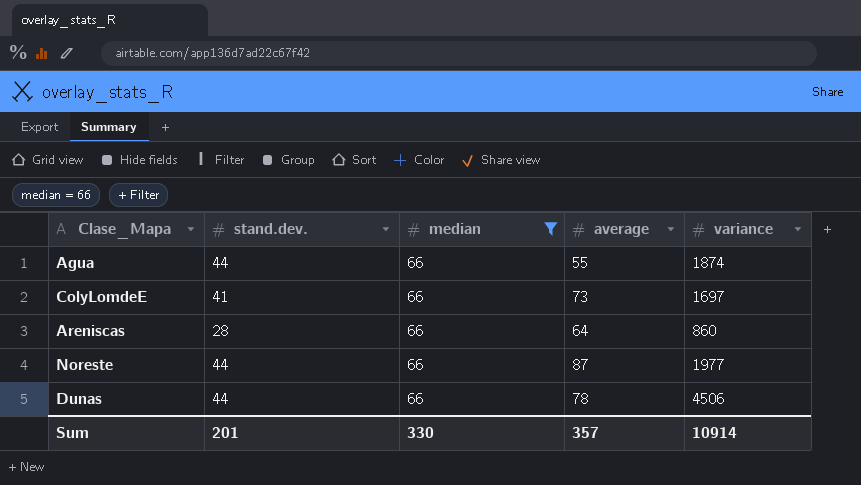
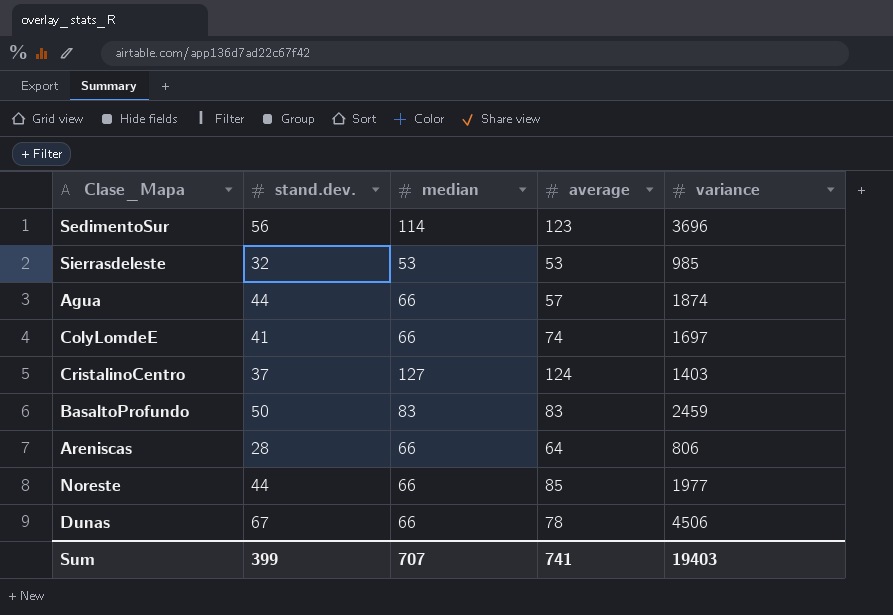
filter: median = 66 -> none
Agua | average: 55 -> 57
ColyLomdeE | average: 73 -> 74
Areniscas | variance: 860 -> 806
Noreste | average: 87 -> 85
Dunas | stand.dev.: 44 -> 67
Sum | stand.dev.: 201 -> 399
Sum | median: 330 -> 707
Sum | average: 357 -> 741
Sum | variance: 10914 -> 19403

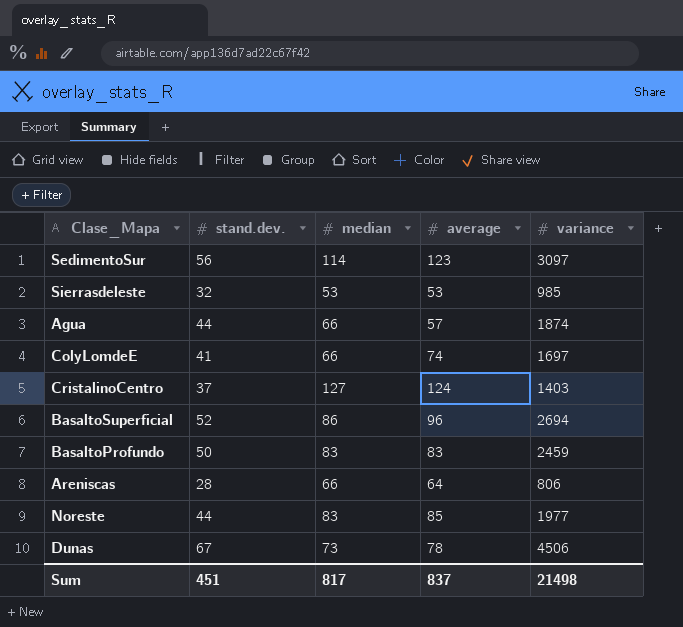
SedimentoSur | variance: 3696 -> 3097
row BasaltoSuperficial: none -> 52 | 86 | 96 | 2694
Noreste | median: 66 -> 83
Dunas | median: 66 -> 73
Sum | stand.dev.: 399 -> 451
Sum | median: 707 -> 817
Sum | average: 741 -> 837
Sum | variance: 19403 -> 21498

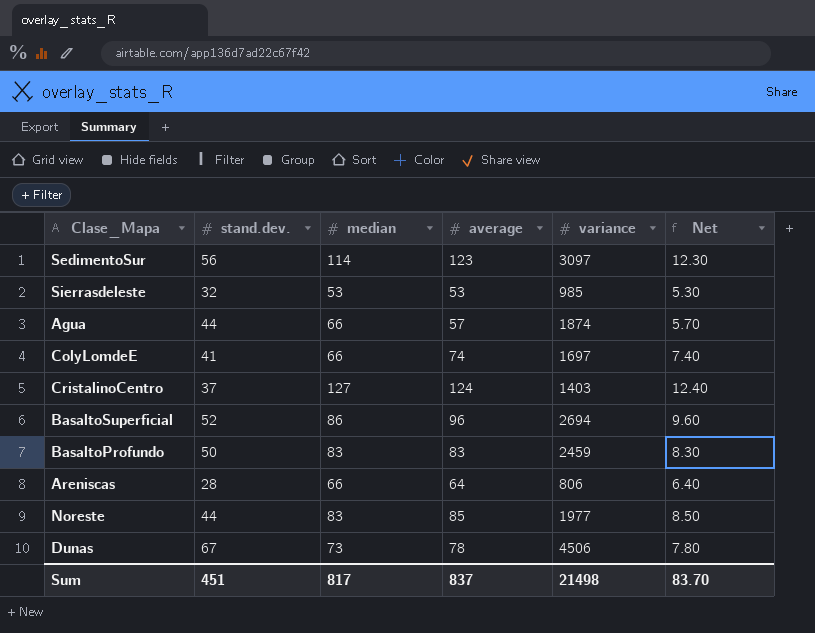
column Net | formula: none -> [average] * 0.1

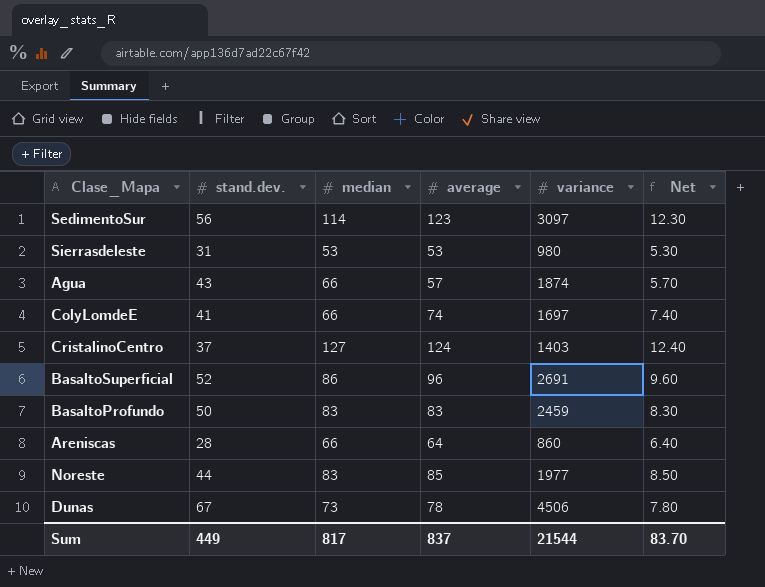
Sierrasdeleste | stand.dev.: 32 -> 31
Sierrasdeleste | variance: 985 -> 980
Agua | stand.dev.: 44 -> 43
BasaltoSuperficial | variance: 2694 -> 2691
Areniscas | variance: 806 -> 860
Sum | stand.dev.: 451 -> 449
Sum | variance: 21498 -> 21544

